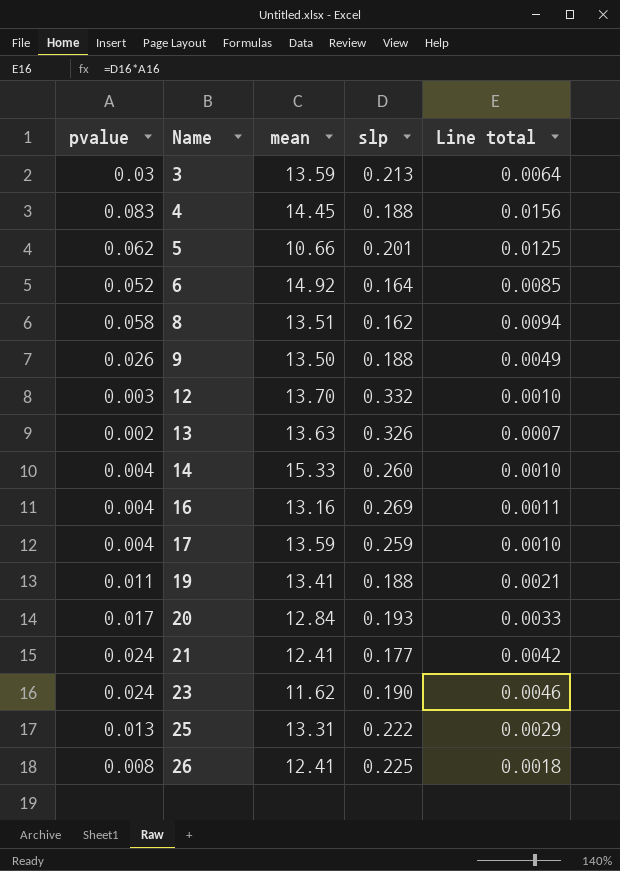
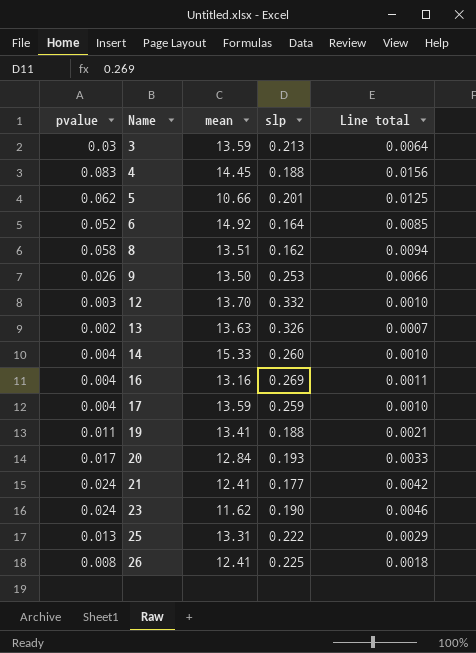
9 | slp: 0.188 -> 0.253
9 | Line total: 0.0049 -> 0.0066

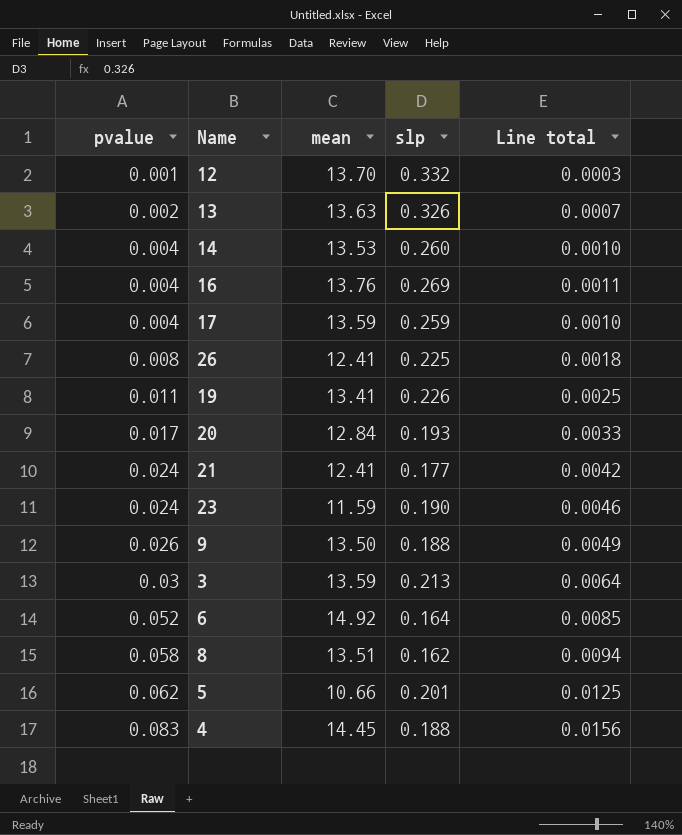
row order: Name ascending -> pvalue ascending
row 25: 0.013 | 13.31 | 0.222 | 0.0029 -> none
12 | pvalue: 0.003 -> 0.001
12 | Line total: 0.0010 -> 0.0003
14 | mean: 15.33 -> 13.53
16 | mean: 13.16 -> 13.76
19 | slp: 0.188 -> 0.226
19 | Line total: 0.0021 -> 0.0025
23 | mean: 11.62 -> 11.59
9 | slp: 0.253 -> 0.188
9 | Line total: 0.0066 -> 0.0049

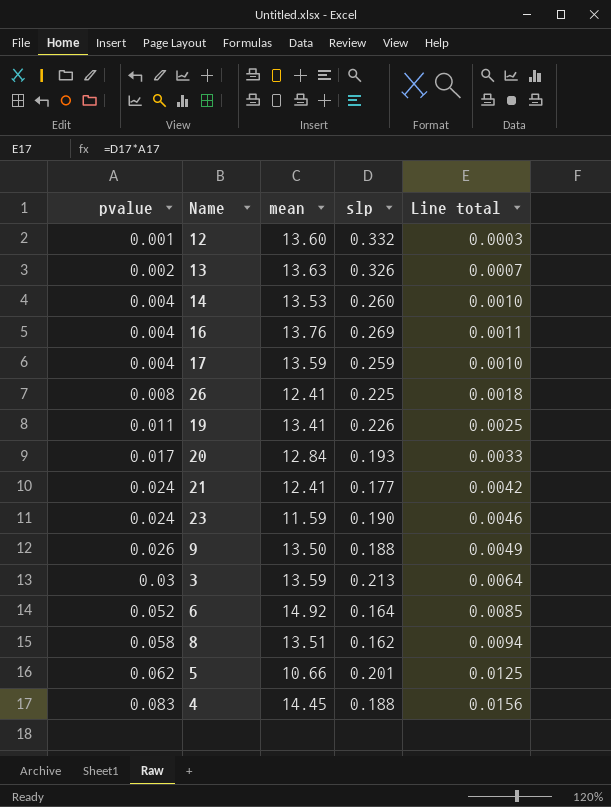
12 | mean: 13.70 -> 13.60

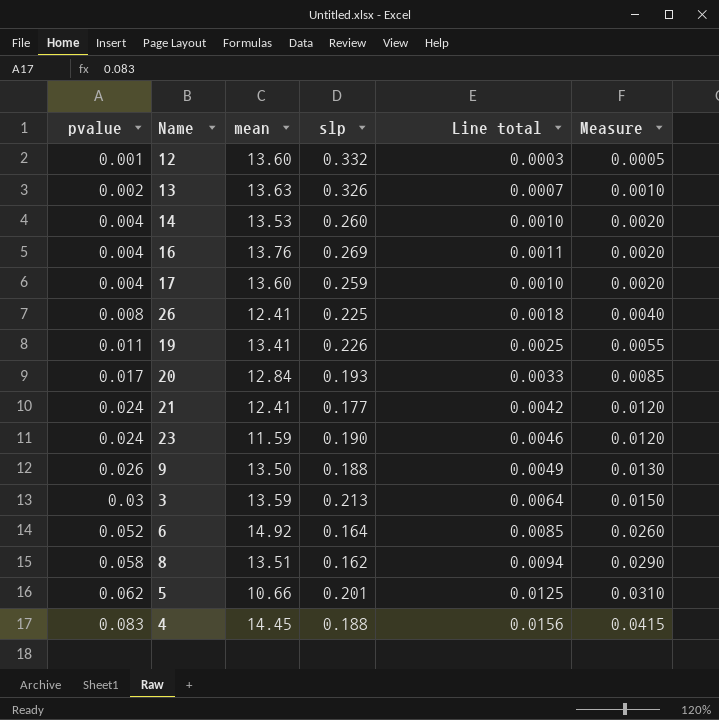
column Measure | formula: none -> [pvalue] * 0.5
17 | mean: 13.59 -> 13.60

